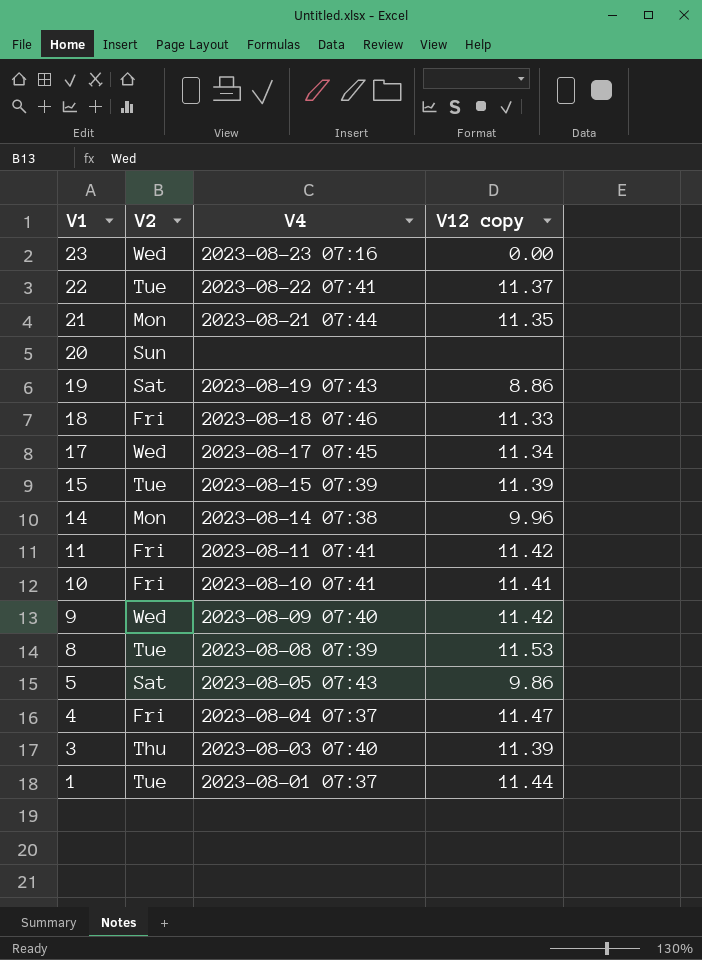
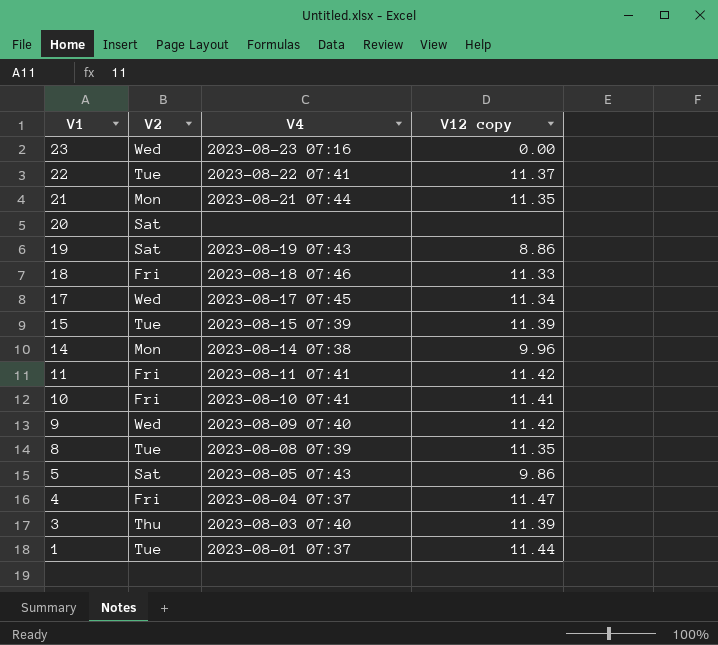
20 | V2: Sun -> Sat
8 | V12 copy: 11.53 -> 11.35

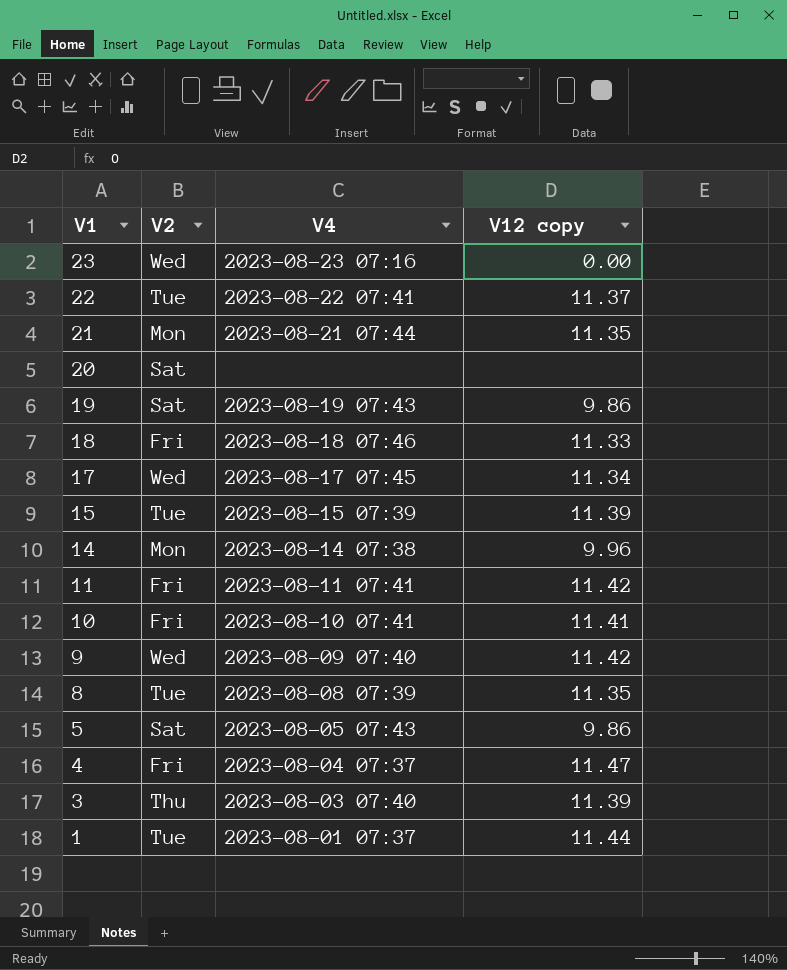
19 | V12 copy: 8.86 -> 9.86

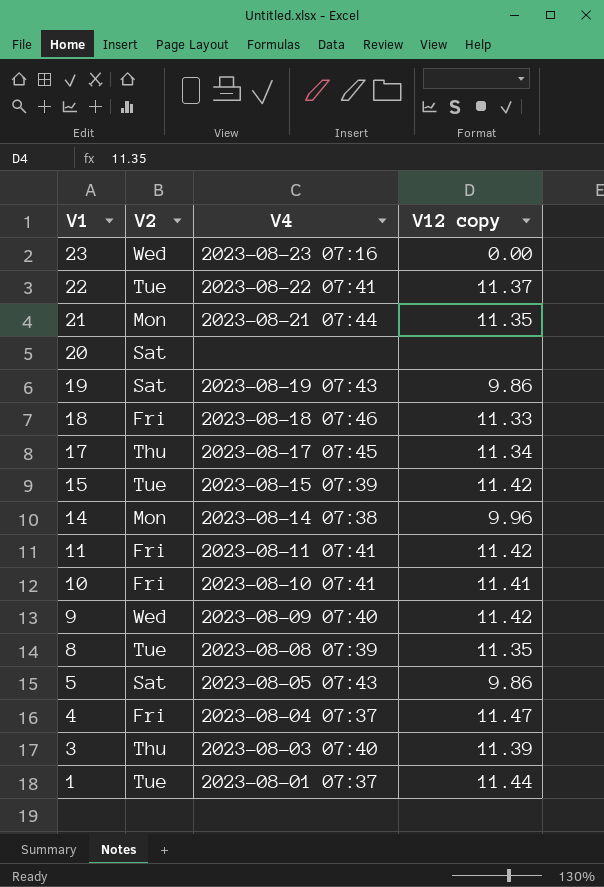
17 | V2: Wed -> Thu
15 | V12 copy: 11.39 -> 11.42

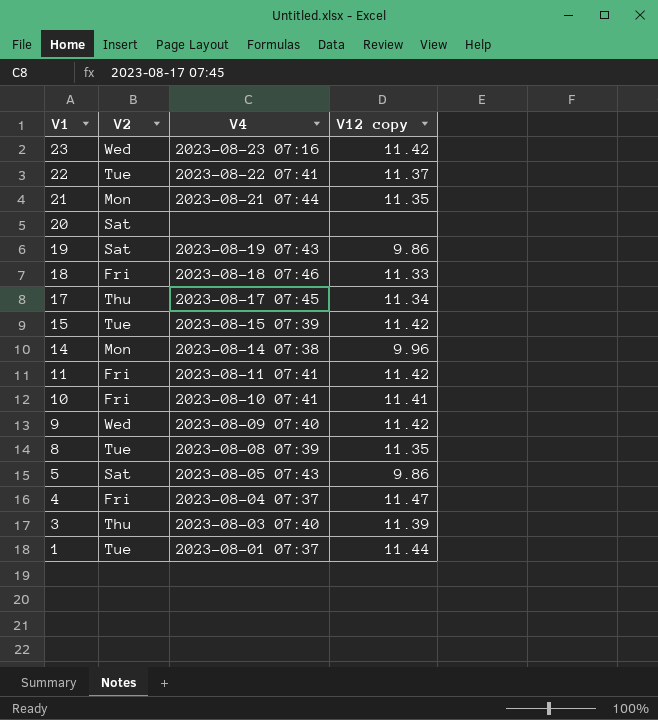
23 | V12 copy: 0.00 -> 11.42

